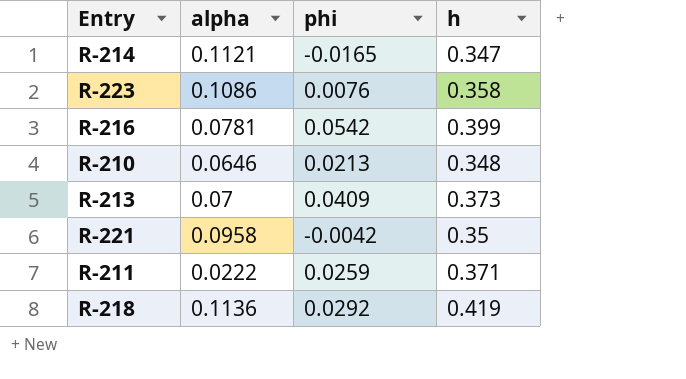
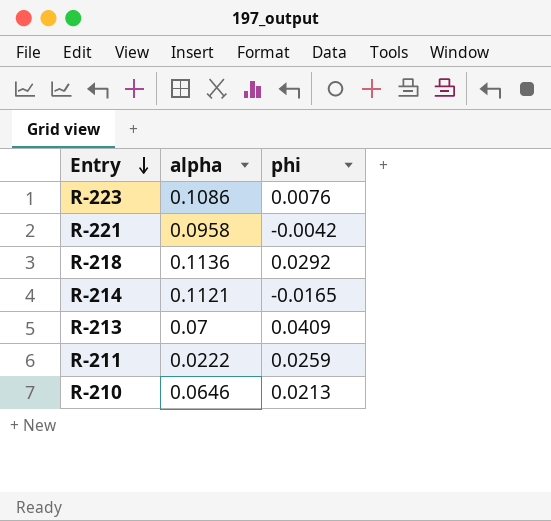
row order: none -> Entry descending
column h | position: 4 -> none
row R-216: 0.0781 | 0.0542 | 0.399 -> none

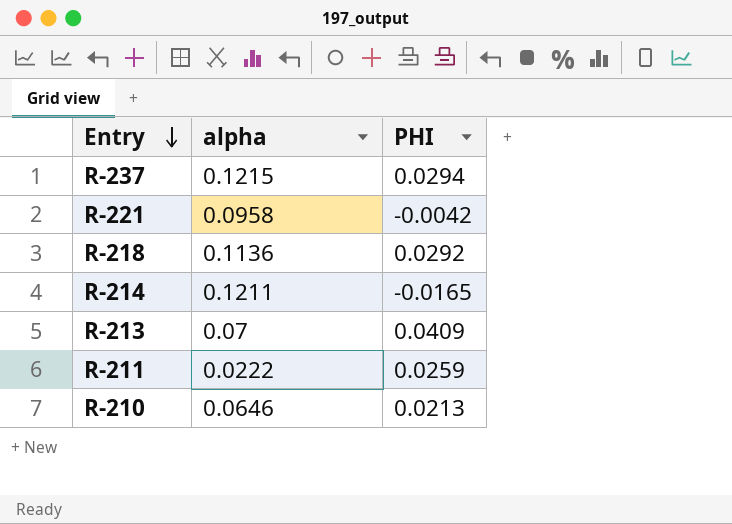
column name: phi -> PHI
row R-223: 0.1086 | 0.0076 -> none
row R-237: none -> 0.1215 | 0.0294
R-214 | alpha: 0.1121 -> 0.1211

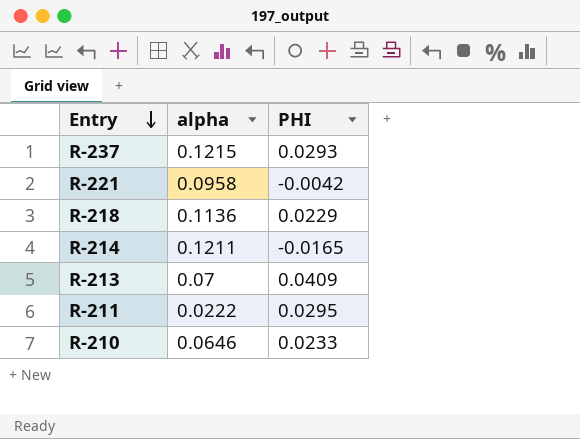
R-237 | PHI: 0.0294 -> 0.0293
R-218 | PHI: 0.0292 -> 0.0229
R-211 | PHI: 0.0259 -> 0.0295
R-210 | PHI: 0.0213 -> 0.0233

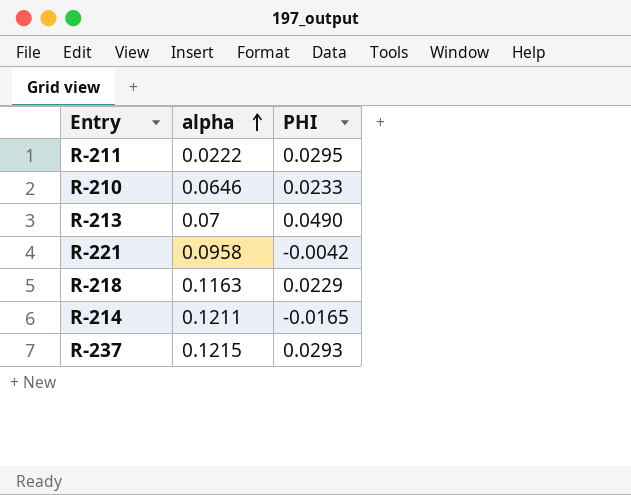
row order: Entry descending -> alpha ascending
R-213 | PHI: 0.0409 -> 0.0490
R-218 | alpha: 0.1136 -> 0.1163

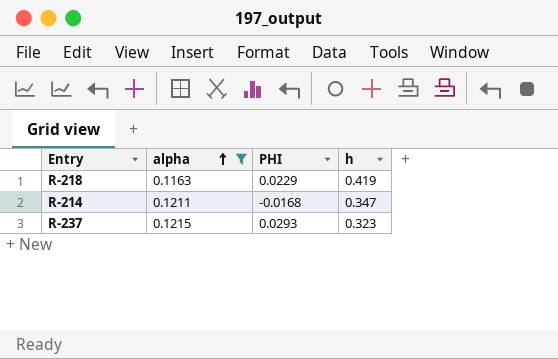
filter: none -> alpha >= 0.1163
column h | position: none -> 4
R-214 | PHI: -0.0165 -> -0.0168

